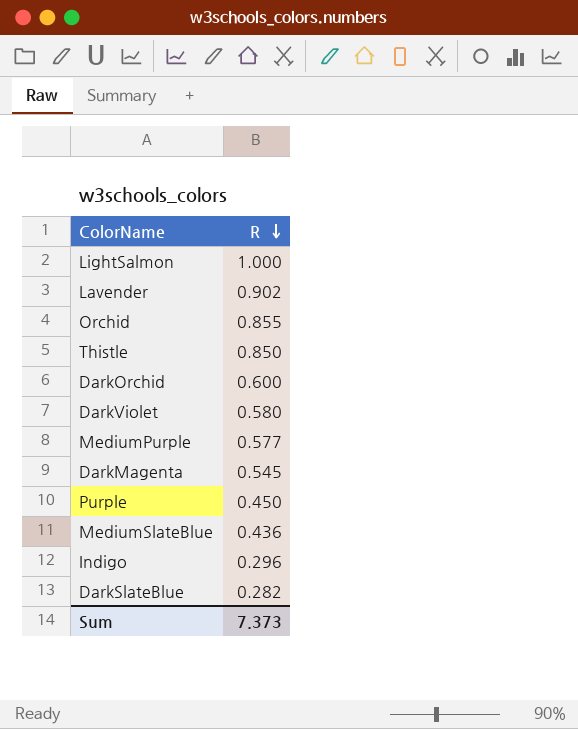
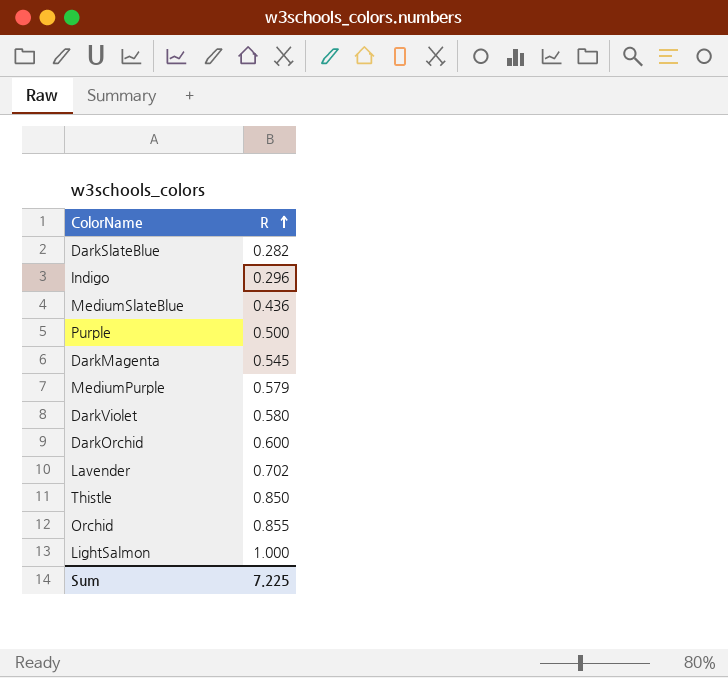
row order: R descending -> R ascending
Purple | R: 0.450 -> 0.500
MediumPurple | R: 0.577 -> 0.579
Lavender | R: 0.902 -> 0.702
Sum | R: 7.373 -> 7.225

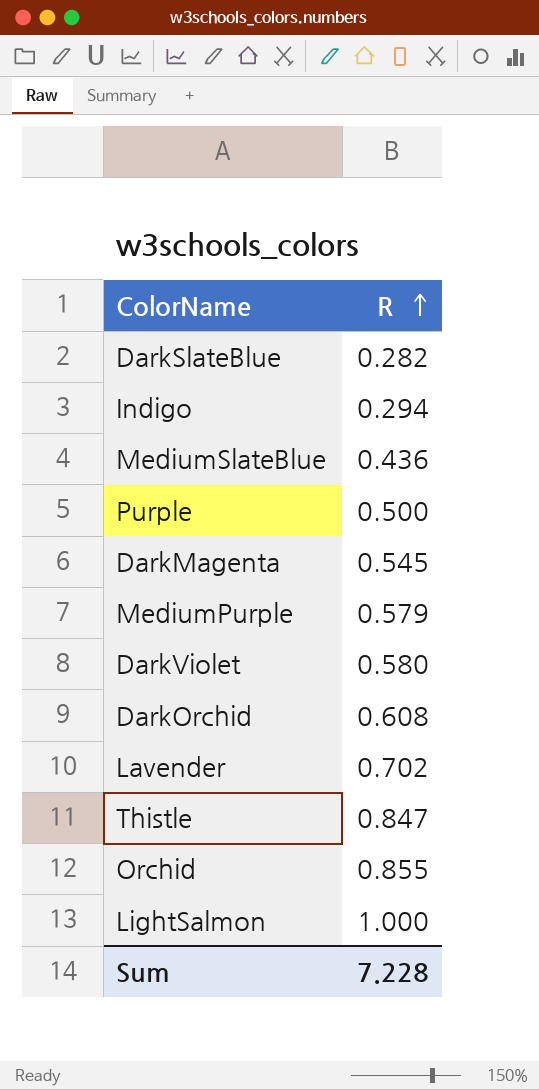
Indigo | R: 0.296 -> 0.294
DarkOrchid | R: 0.600 -> 0.608
Thistle | R: 0.850 -> 0.847
Sum | R: 7.225 -> 7.228

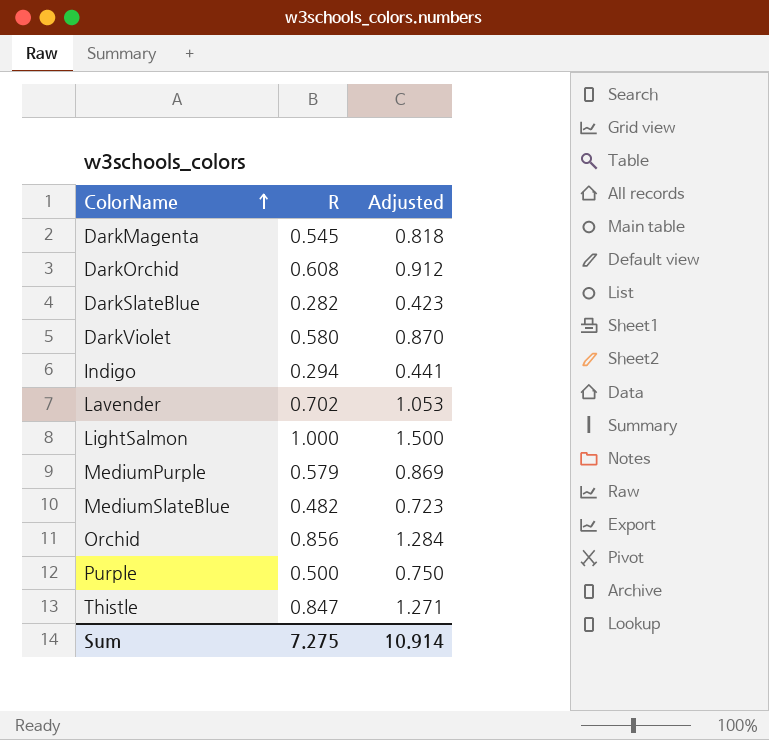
row order: R ascending -> ColorName ascending
column Adjusted | formula: none -> [R] * 1.5
MediumSlateBlue | R: 0.436 -> 0.482
Orchid | R: 0.855 -> 0.856
Sum | R: 7.228 -> 7.275

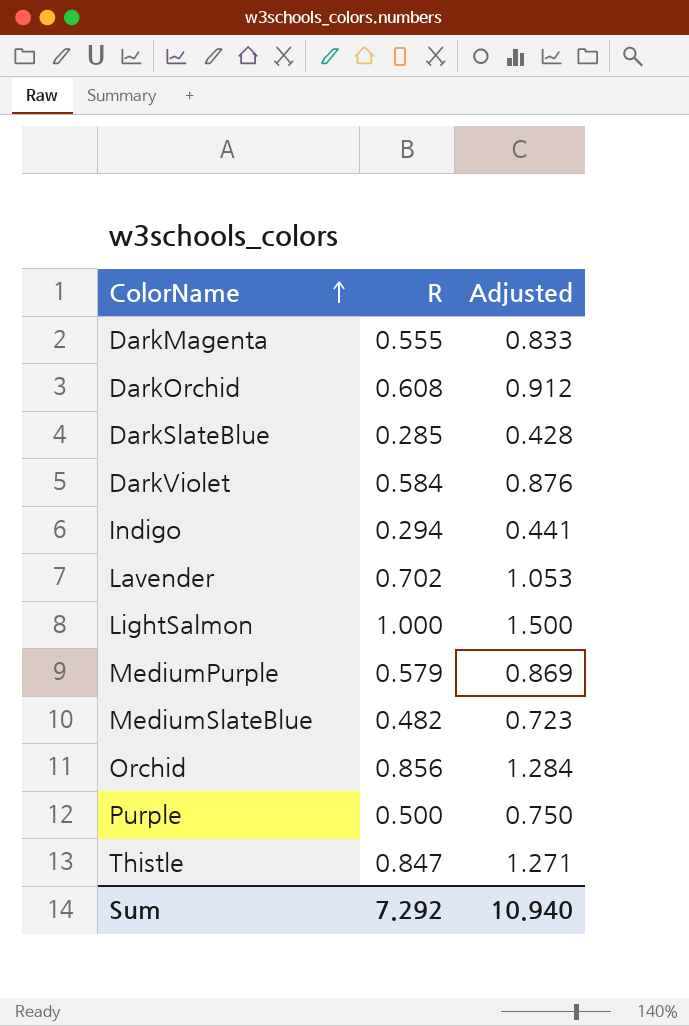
DarkMagenta | R: 0.545 -> 0.555
DarkMagenta | Adjusted: 0.818 -> 0.833
DarkSlateBlue | R: 0.282 -> 0.285
DarkSlateBlue | Adjusted: 0.423 -> 0.428
DarkViolet | R: 0.580 -> 0.584
DarkViolet | Adjusted: 0.870 -> 0.876
Sum | R: 7.275 -> 7.292
Sum | Adjusted: 10.914 -> 10.940

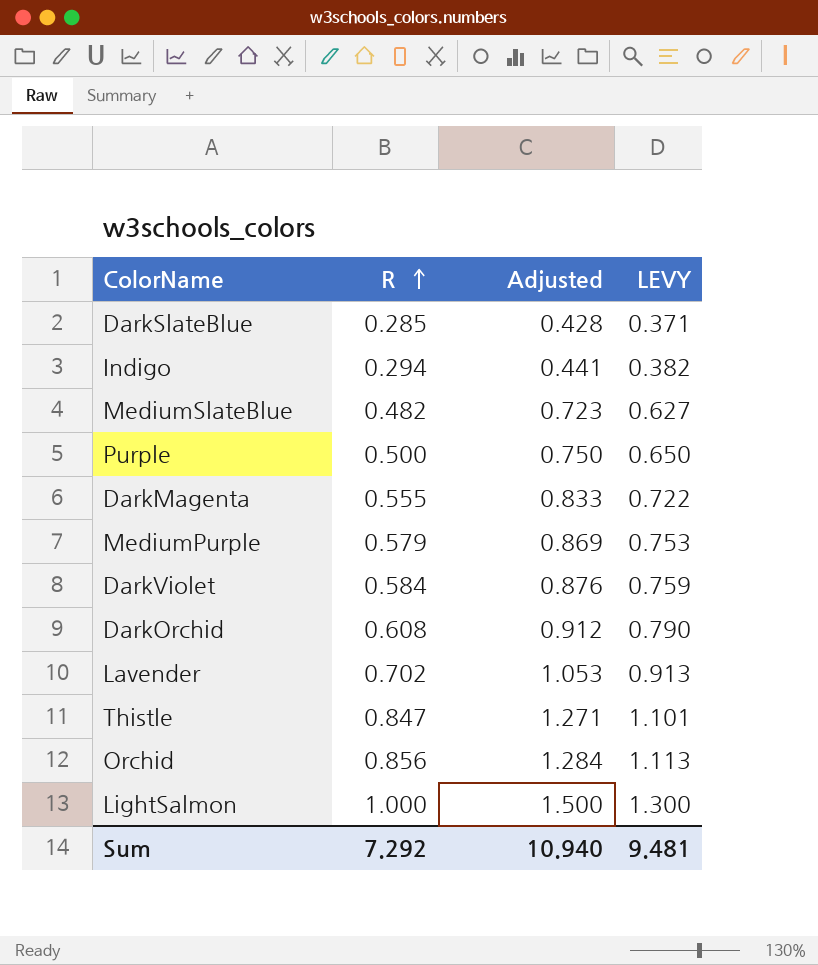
row order: ColorName ascending -> R ascending
column LEVY | formula: none -> [R] * 1.3

